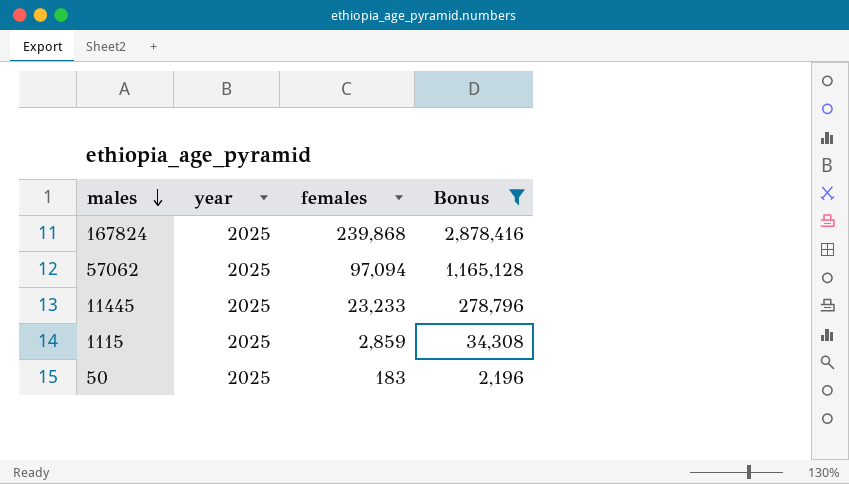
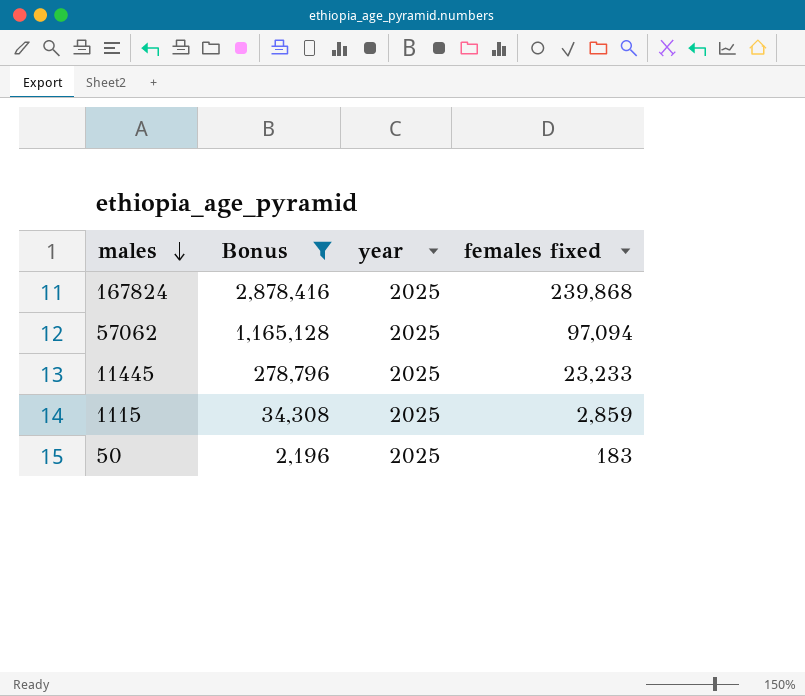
column Bonus | position: 4 -> 2
column name: females -> females fixed

